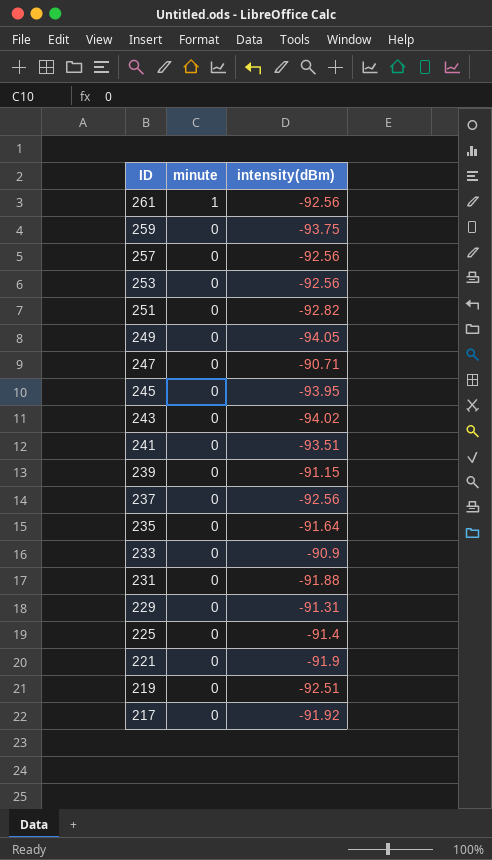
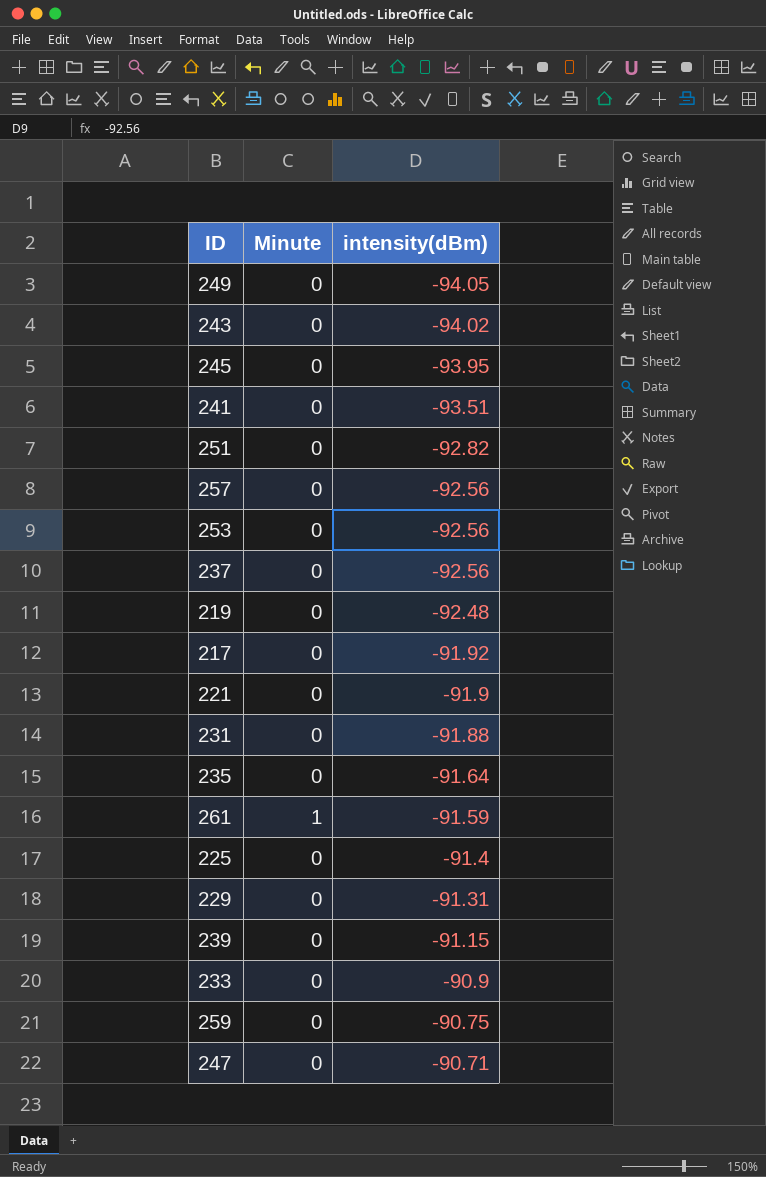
row order: ID descending -> intensity(dBm) ascending
column name: minute -> Minute
219 | intensity(dBm): -92.51 -> -92.48
261 | intensity(dBm): -92.56 -> -91.59
259 | intensity(dBm): -93.75 -> -90.75

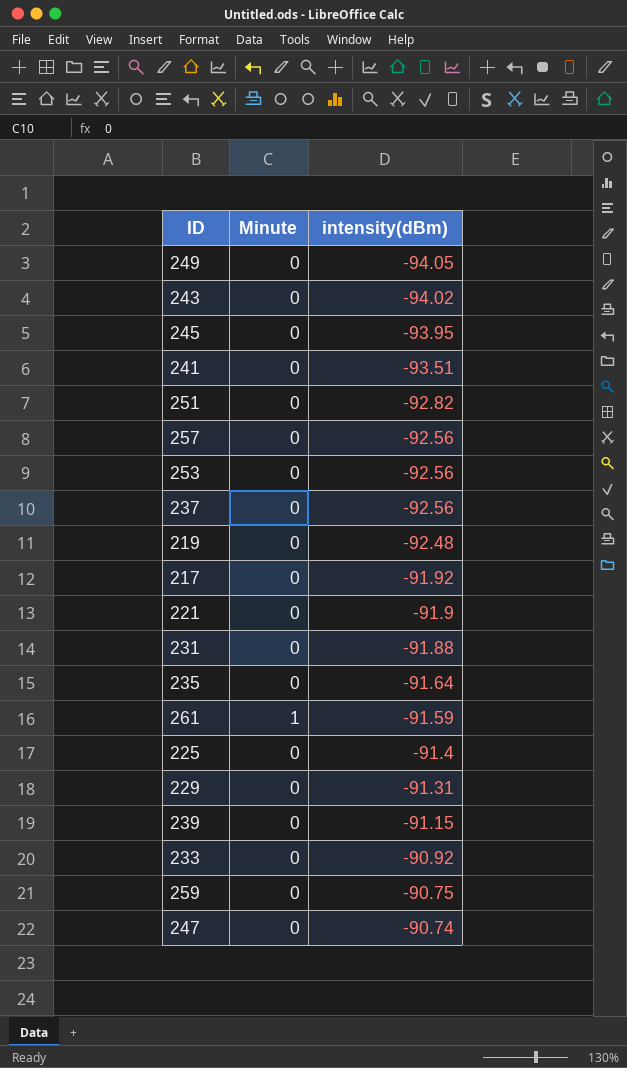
233 | intensity(dBm): -90.9 -> -90.92
247 | intensity(dBm): -90.71 -> -90.74

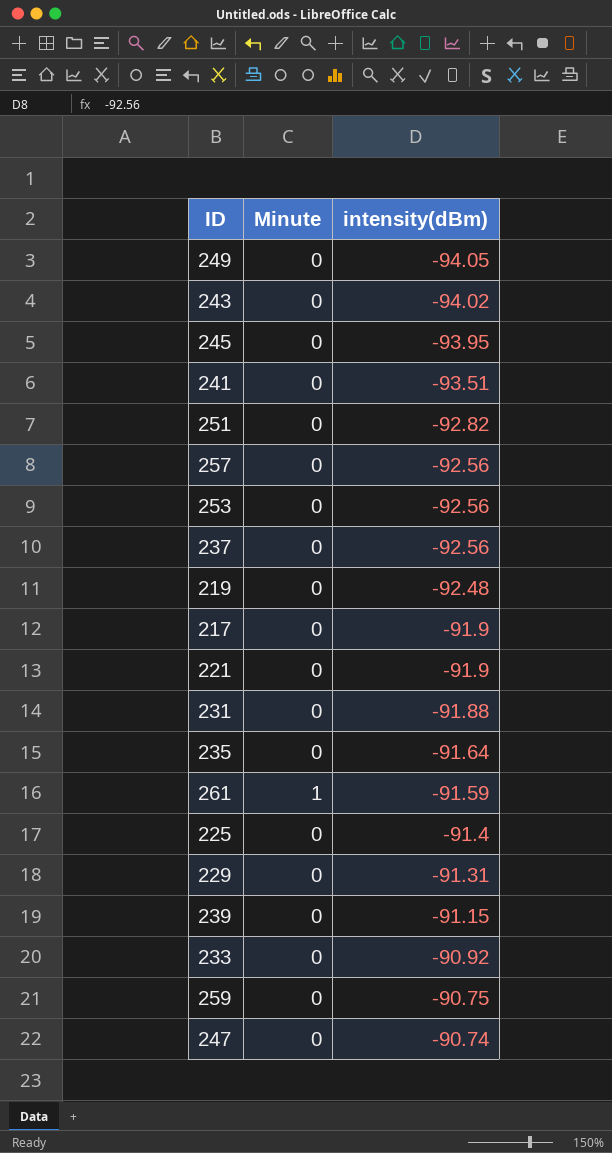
217 | intensity(dBm): -91.92 -> -91.9

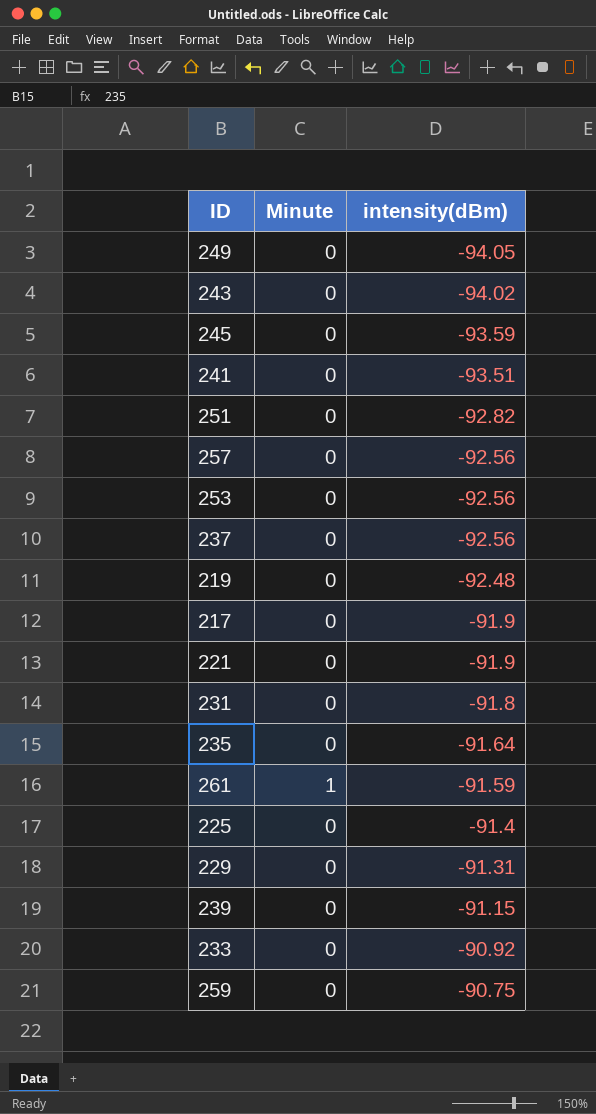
row 247: 0 | -90.74 -> none
245 | intensity(dBm): -93.95 -> -93.59
231 | intensity(dBm): -91.88 -> -91.8

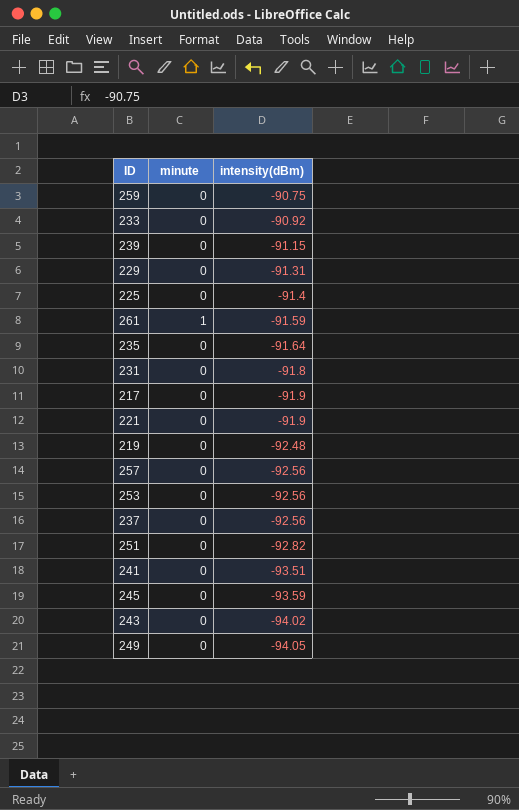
row order: intensity(dBm) ascending -> intensity(dBm) descending
column name: Minute -> minute

